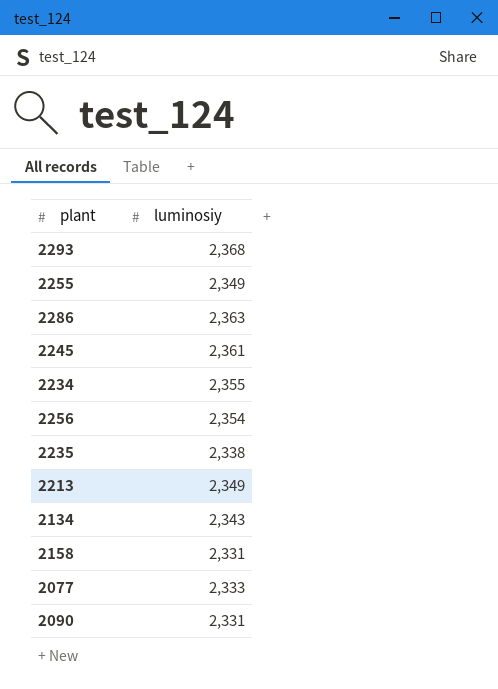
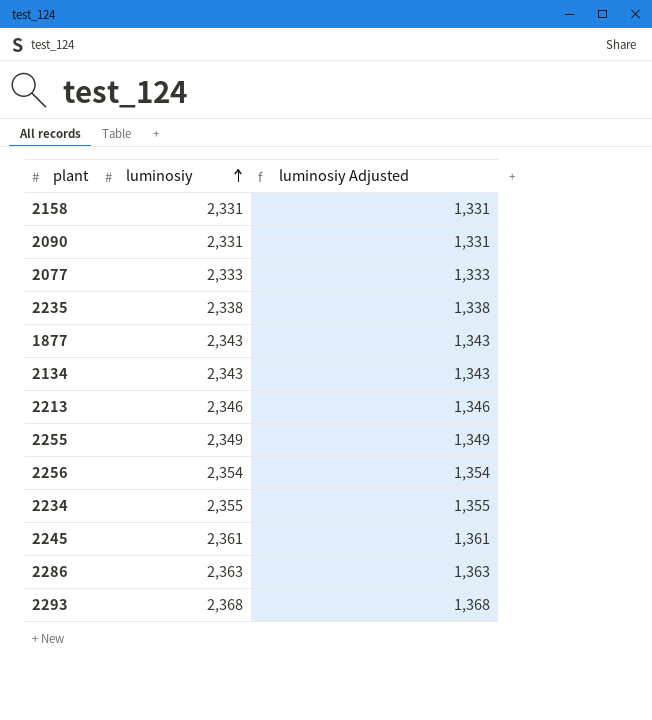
row order: none -> luminosiy ascending
column luminosiy Adjusted | formula: none -> [luminosiy] - 1000
row 1877: none -> 2,343 | 1,343
2213 | luminosiy: 2,349 -> 2,346

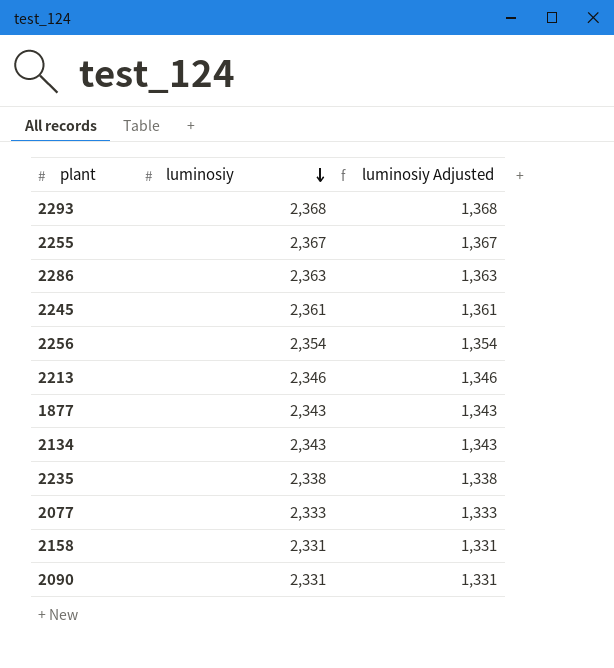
row order: luminosiy ascending -> luminosiy descending
row 2234: 2,355 | 1,355 -> none
2255 | luminosiy: 2,349 -> 2,367
2255 | luminosiy Adjusted: 1,349 -> 1,367

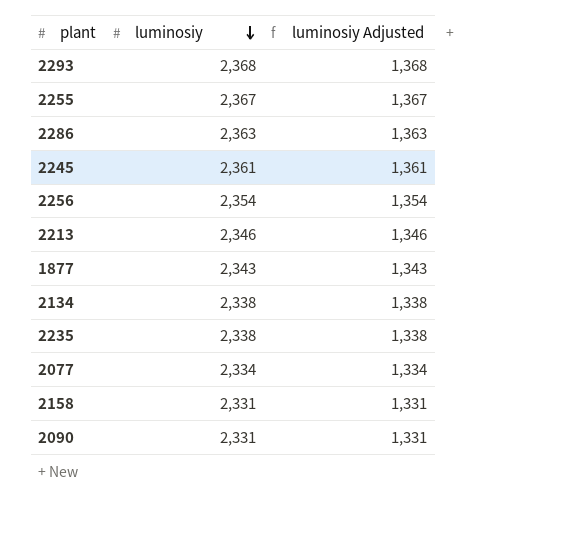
2134 | luminosiy: 2,343 -> 2,338
2134 | luminosiy Adjusted: 1,343 -> 1,338
2077 | luminosiy: 2,333 -> 2,334
2077 | luminosiy Adjusted: 1,333 -> 1,334

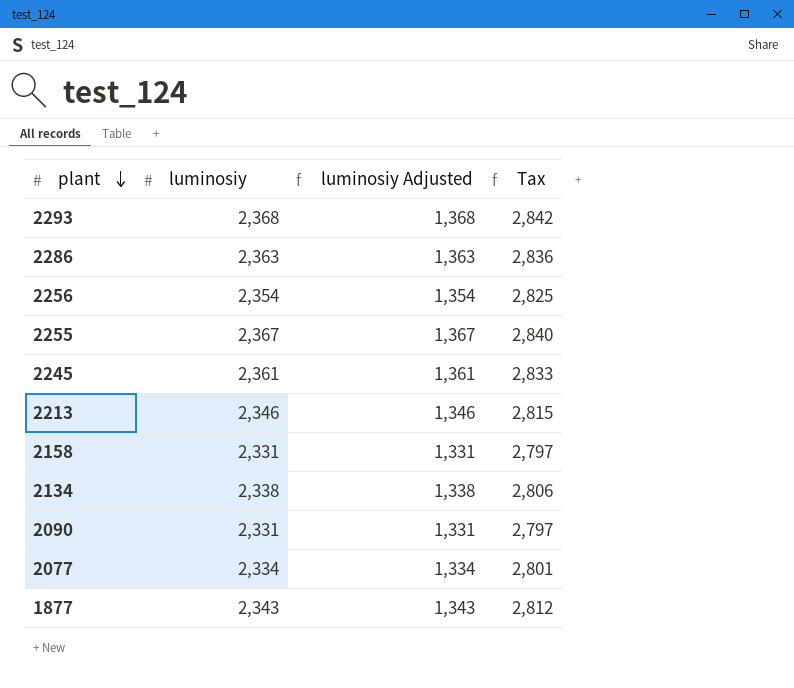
row order: luminosiy descending -> plant descending
column Tax | formula: none -> [luminosiy] * 1.2
row 2235: 2,338 | 1,338 -> none

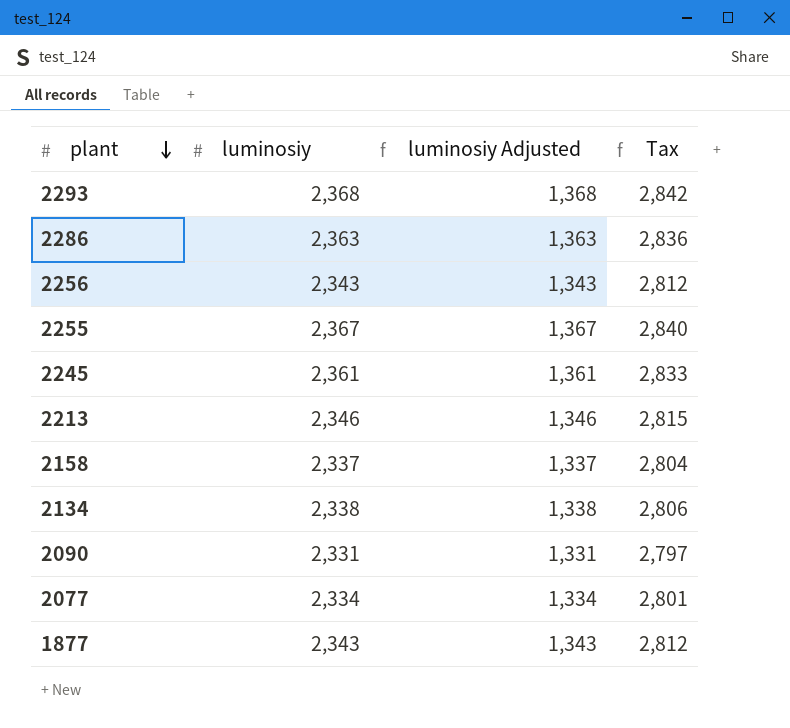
2256 | luminosiy: 2,354 -> 2,343
2256 | luminosiy Adjusted: 1,354 -> 1,343
2256 | Tax: 2,825 -> 2,812
2158 | luminosiy: 2,331 -> 2,337
2158 | luminosiy Adjusted: 1,331 -> 1,337
2158 | Tax: 2,797 -> 2,804

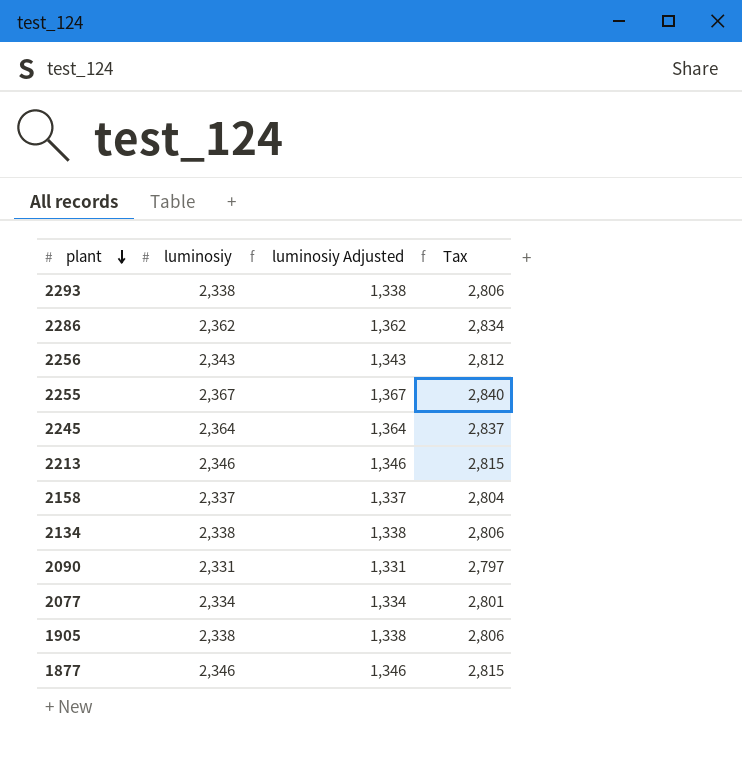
2293 | luminosiy: 2,368 -> 2,338
2293 | luminosiy Adjusted: 1,368 -> 1,338
2293 | Tax: 2,842 -> 2,806
2286 | luminosiy: 2,363 -> 2,362
2286 | luminosiy Adjusted: 1,363 -> 1,362
2286 | Tax: 2,836 -> 2,834
2245 | luminosiy: 2,361 -> 2,364
2245 | luminosiy Adjusted: 1,361 -> 1,364
2245 | Tax: 2,833 -> 2,837
row 1905: none -> 2,338 | 1,338 | 2,806
1877 | luminosiy: 2,343 -> 2,346
1877 | luminosiy Adjusted: 1,343 -> 1,346
1877 | Tax: 2,812 -> 2,815

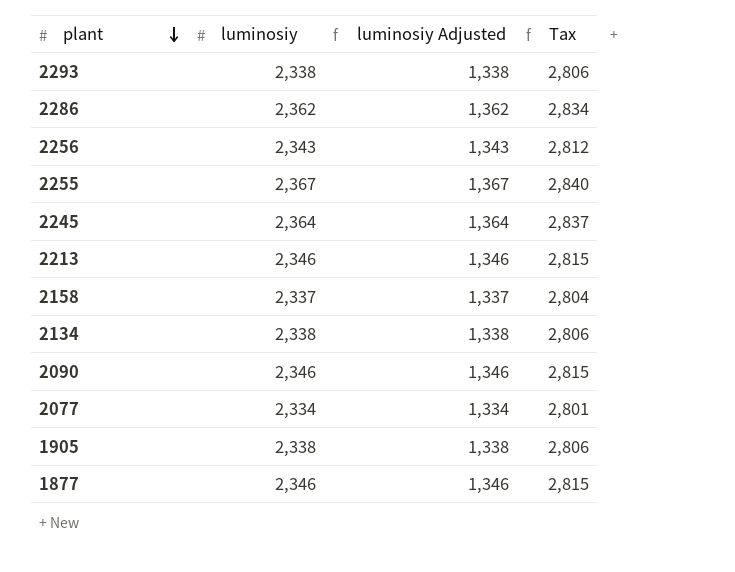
2090 | luminosiy: 2,331 -> 2,346
2090 | luminosiy Adjusted: 1,331 -> 1,346
2090 | Tax: 2,797 -> 2,815

